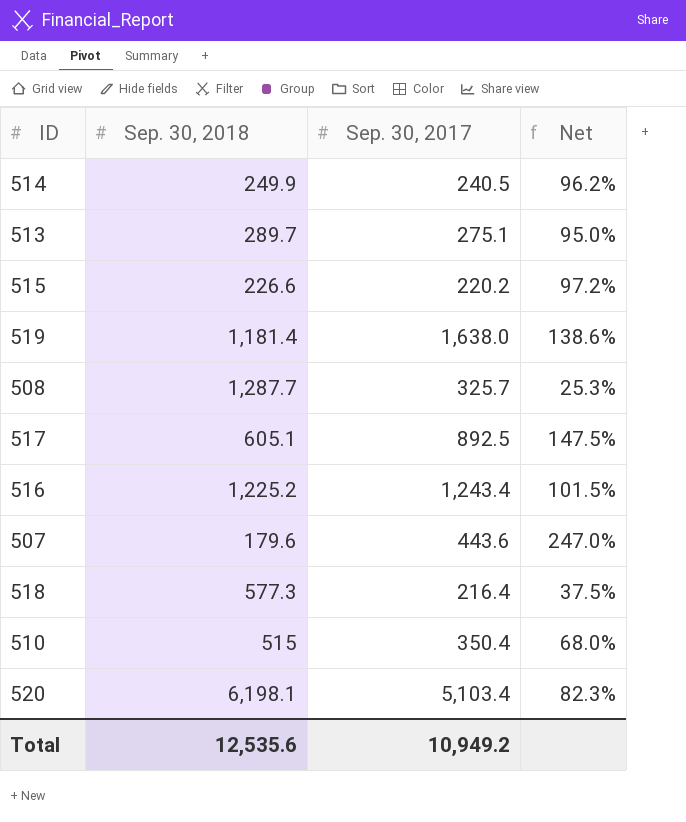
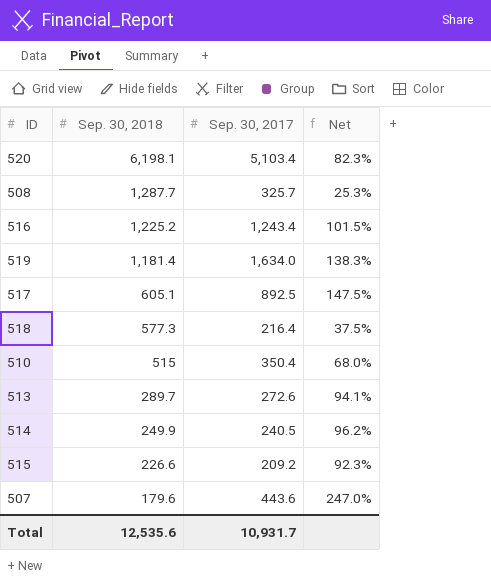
row order: none -> Sep. 30, 2018 descending
519 | Sep. 30, 2017: 1,638.0 -> 1,634.0
519 | Net: 138.6% -> 138.3%
513 | Sep. 30, 2017: 275.1 -> 272.6
513 | Net: 95.0% -> 94.1%
515 | Sep. 30, 2017: 220.2 -> 209.2
515 | Net: 97.2% -> 92.3%
Total | Sep. 30, 2017: 10,949.2 -> 10,931.7

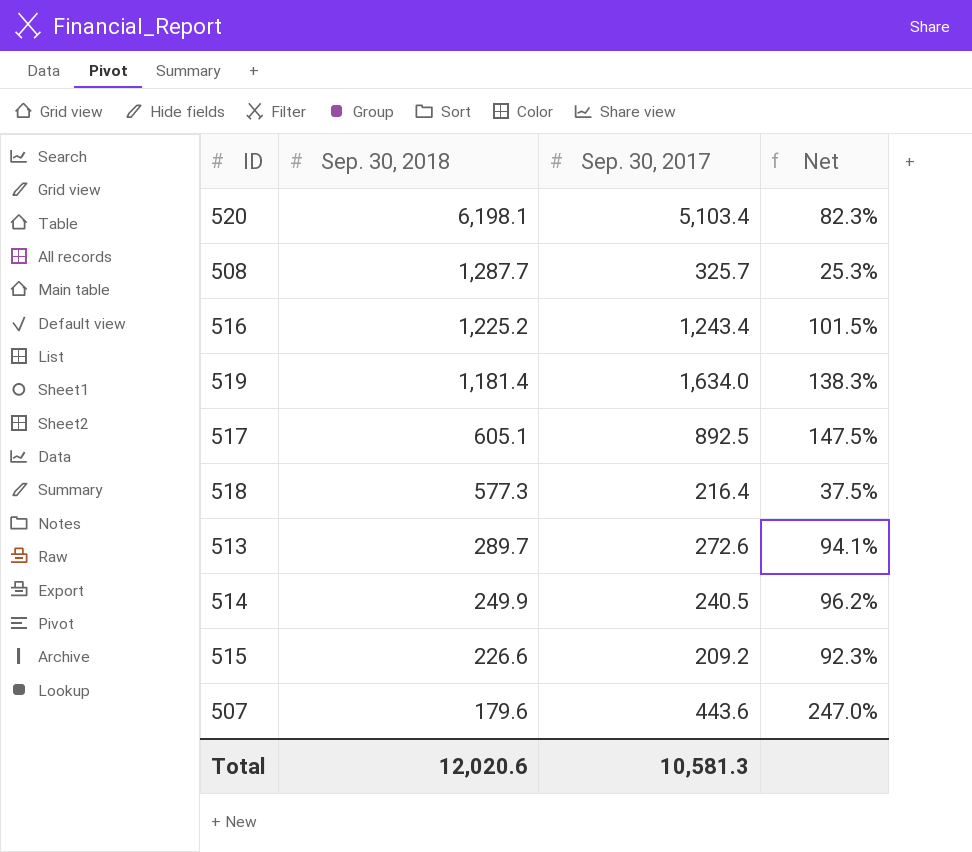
row 510: 515 | 350.4 | 68.0% -> none
Total | Sep. 30, 2018: 12,535.6 -> 12,020.6
Total | Sep. 30, 2017: 10,931.7 -> 10,581.3

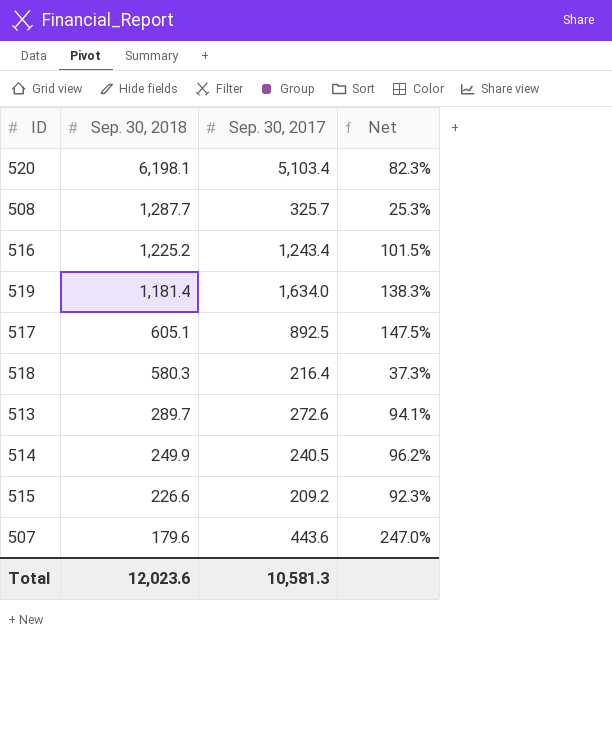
518 | Sep. 30, 2018: 577.3 -> 580.3
518 | Net: 37.5% -> 37.3%
Total | Sep. 30, 2018: 12,020.6 -> 12,023.6

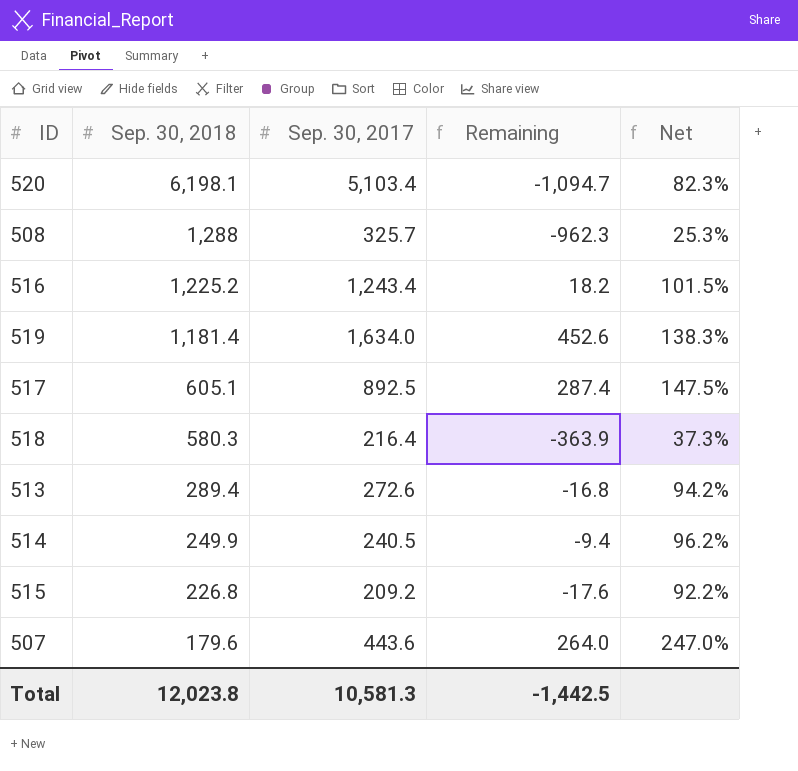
column Remaining | formula: none -> [Sep. 30, 2017] - [Sep. 30, 2018]
508 | Sep. 30, 2018: 1,287.7 -> 1,288
513 | Sep. 30, 2018: 289.7 -> 289.4
513 | Net: 94.1% -> 94.2%
515 | Sep. 30, 2018: 226.6 -> 226.8
515 | Net: 92.3% -> 92.2%
Total | Sep. 30, 2018: 12,023.6 -> 12,023.8

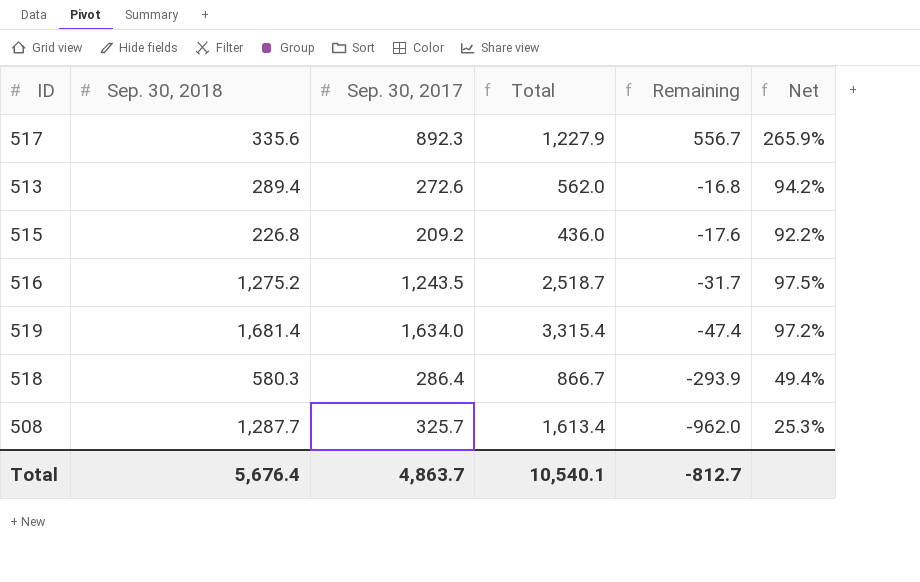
row order: Sep. 30, 2018 descending -> Remaining descending
column Total | formula: none -> [Sep. 30, 2018] + [Sep. 30, 2017]
row 520: 6,198.1 | 5,103.4 | -1,094.7 | 82.3% -> none
row 514: 249.9 | 240.5 | -9.4 | 96.2% -> none
row 507: 179.6 | 443.6 | 264.0 | 247.0% -> none
517 | Sep. 30, 2018: 605.1 -> 335.6
517 | Sep. 30, 2017: 892.5 -> 892.3
517 | Remaining: 287.4 -> 556.7
517 | Net: 147.5% -> 265.9%
516 | Sep. 30, 2018: 1,225.2 -> 1,275.2
516 | Sep. 30, 2017: 1,243.4 -> 1,243.5
516 | Remaining: 18.2 -> -31.7
516 | Net: 101.5% -> 97.5%
519 | Sep. 30, 2018: 1,181.4 -> 1,681.4
519 | Remaining: 452.6 -> -47.4
519 | Net: 138.3% -> 97.2%
518 | Sep. 30, 2017: 216.4 -> 286.4
518 | Remaining: -363.9 -> -293.9
518 | Net: 37.3% -> 49.4%
508 | Sep. 30, 2018: 1,288 -> 1,287.7
508 | Remaining: -962.3 -> -962.0
Total | Sep. 30, 2018: 12,023.8 -> 5,676.4
Total | Sep. 30, 2017: 10,581.3 -> 4,863.7
Total | Remaining: -1,442.5 -> -812.7

